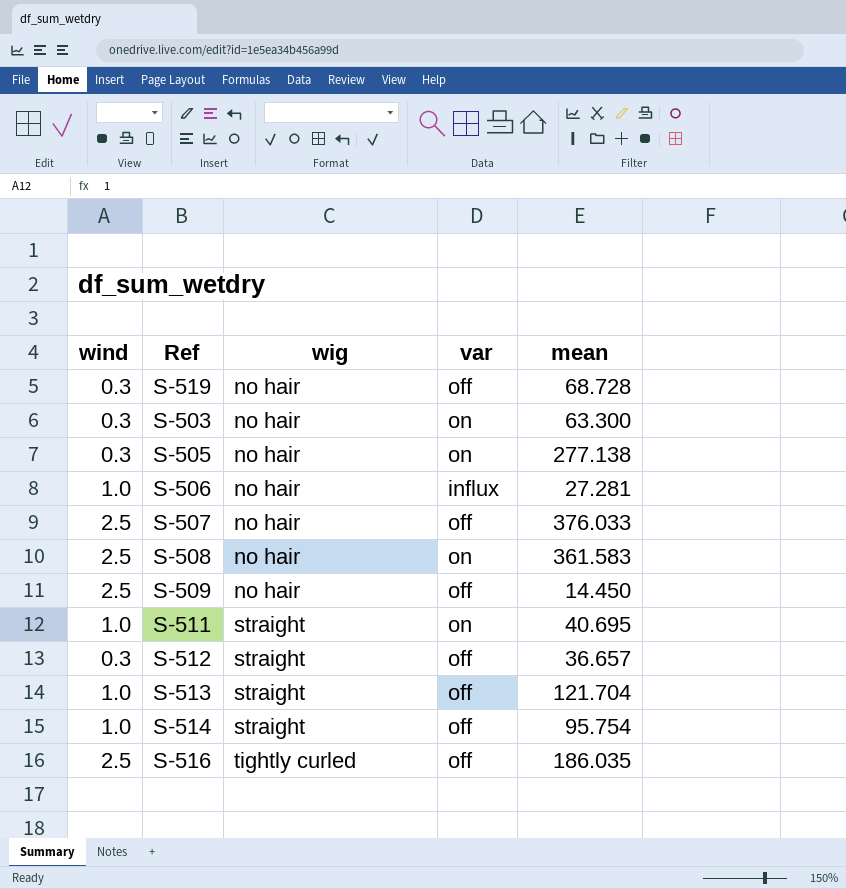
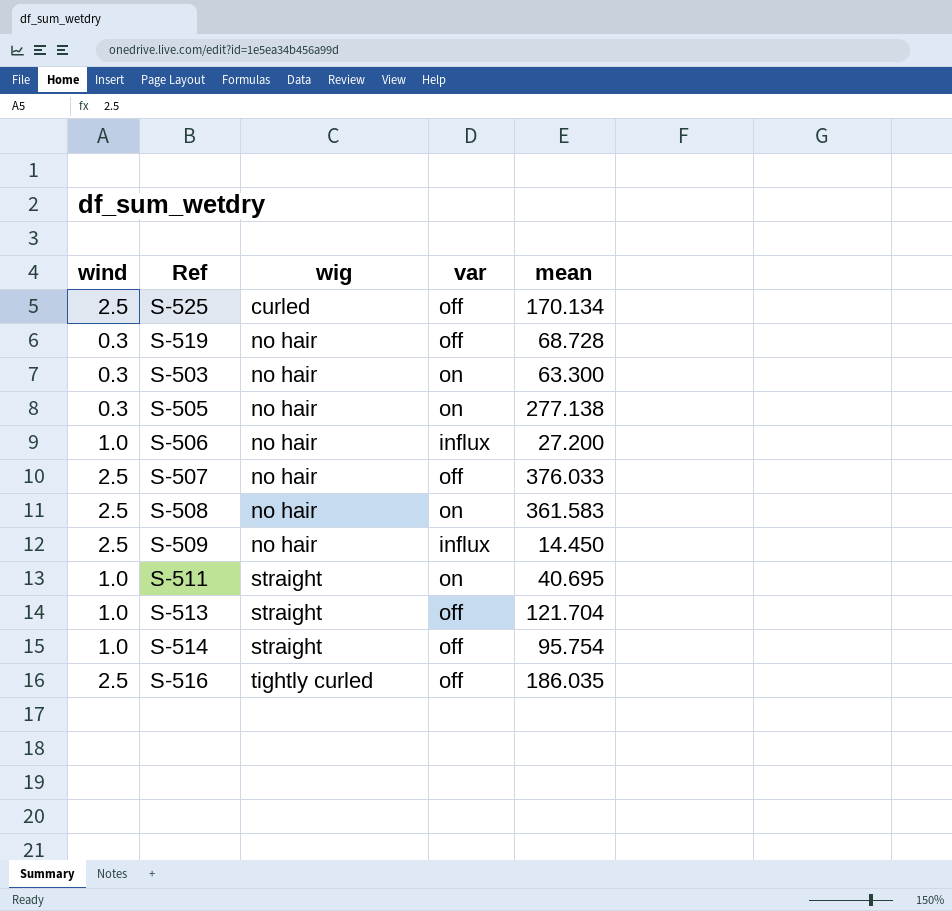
row S-512: 0.3 | straight | off | 36.657 -> none
row S-525: none -> 2.5 | curled | off | 170.134
S-506 | mean: 27.281 -> 27.200
S-509 | var: off -> influx

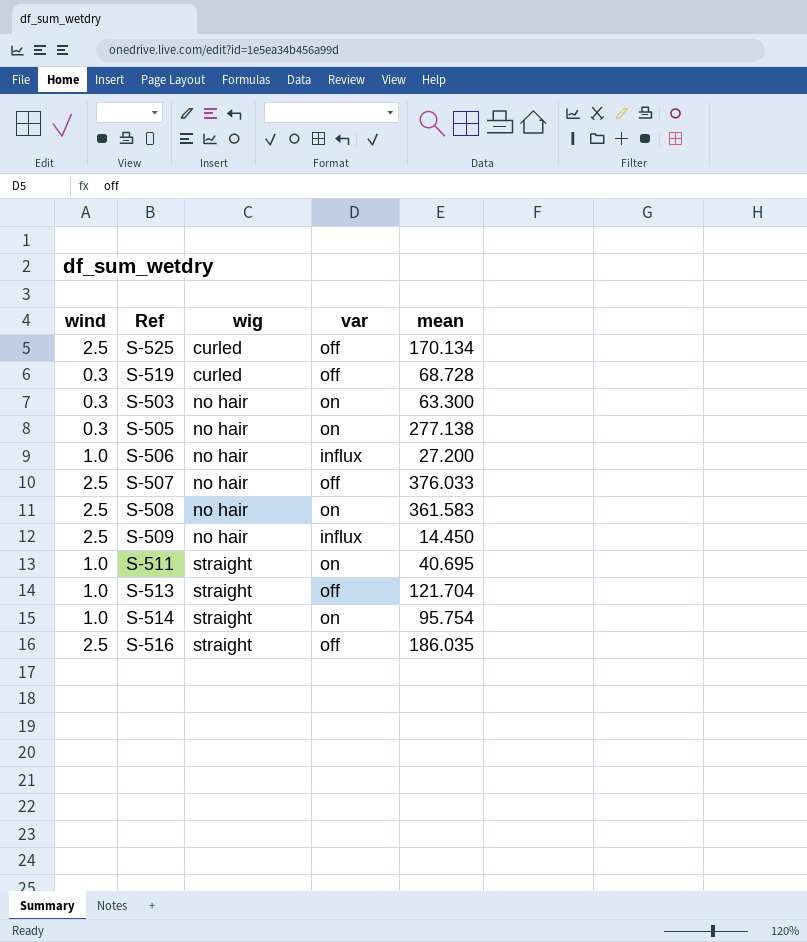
S-519 | wig: no hair -> curled
S-514 | var: off -> on
S-516 | wig: tightly curled -> straight

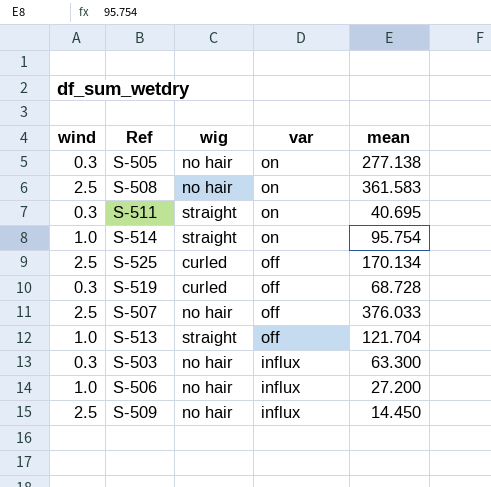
row order: wig ascending -> var descending
row S-516: 2.5 | straight | off | 186.035 -> none
S-511 | wind: 1.0 -> 0.3
S-503 | var: on -> influx

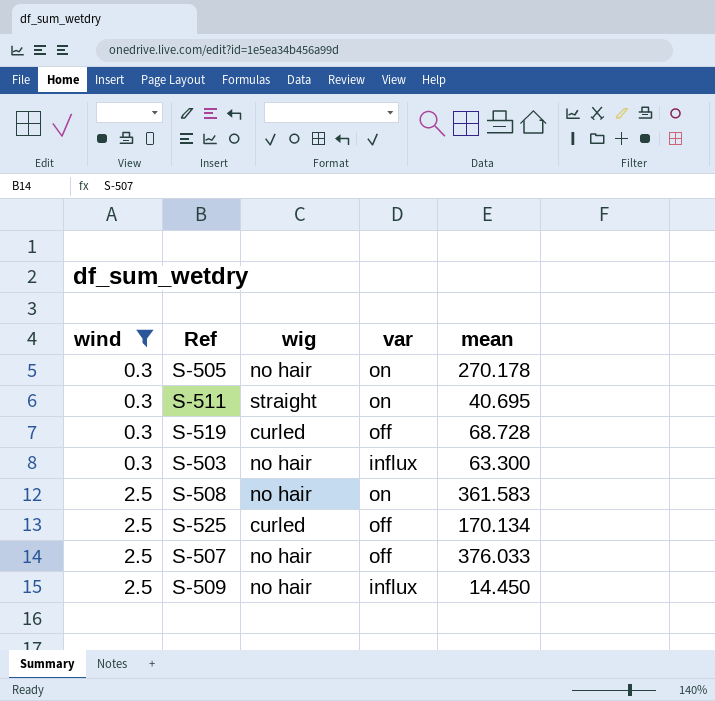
filter: none -> wind != 1.0
row order: var descending -> wind ascending
S-505 | mean: 277.138 -> 270.178

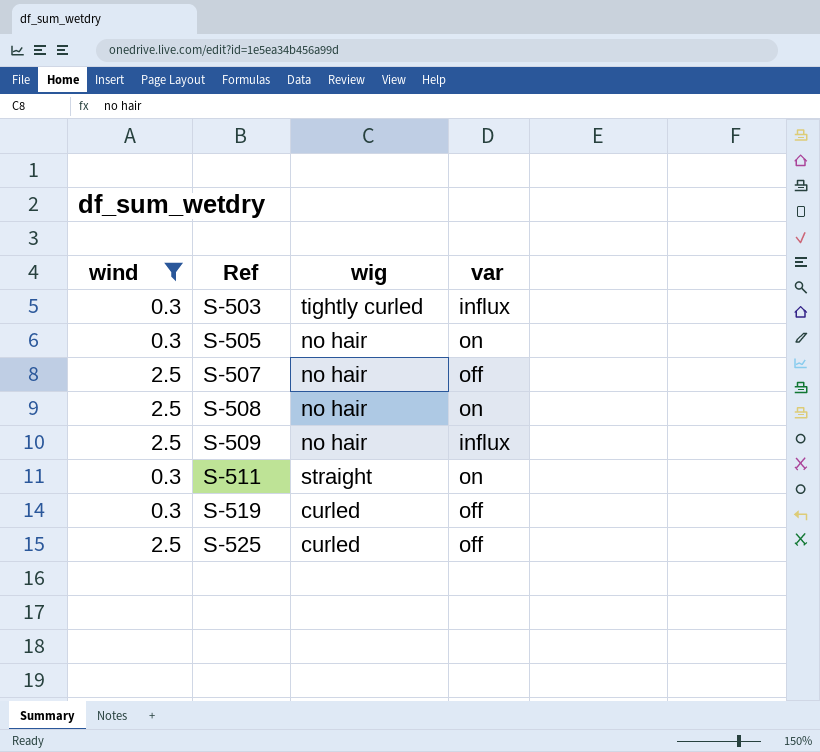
row order: wind ascending -> Ref ascending
column mean | position: 5 -> none
S-503 | wig: no hair -> tightly curled

